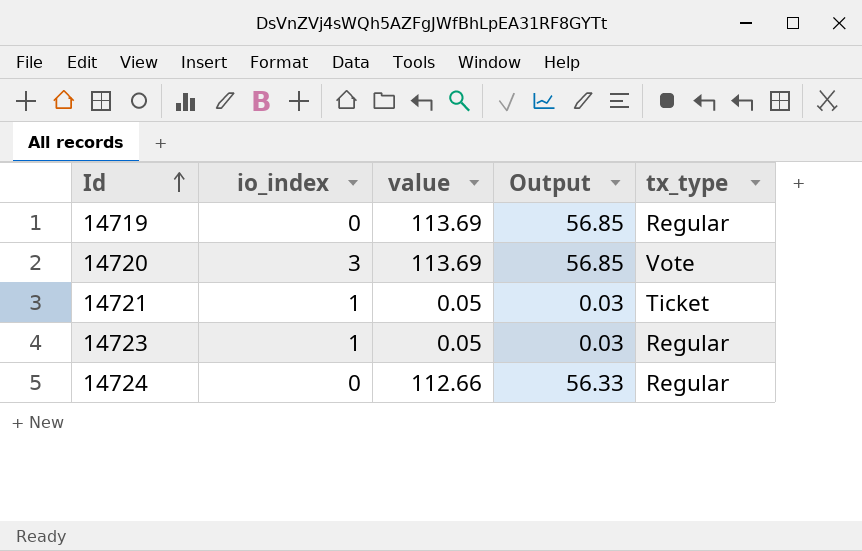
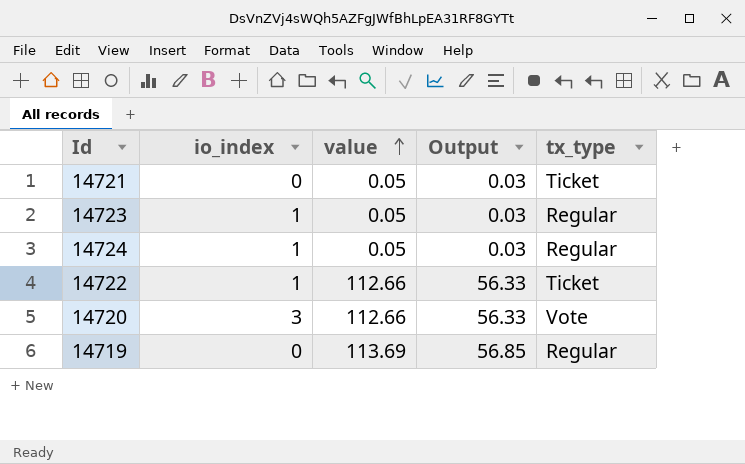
row order: Id ascending -> value ascending
14721 | io_index: 1 -> 0
14724 | io_index: 0 -> 1
14724 | value: 112.66 -> 0.05
14724 | Output: 56.33 -> 0.03
row 14722: none -> 1 | 112.66 | 56.33 | Ticket
14720 | value: 113.69 -> 112.66
14720 | Output: 56.85 -> 56.33

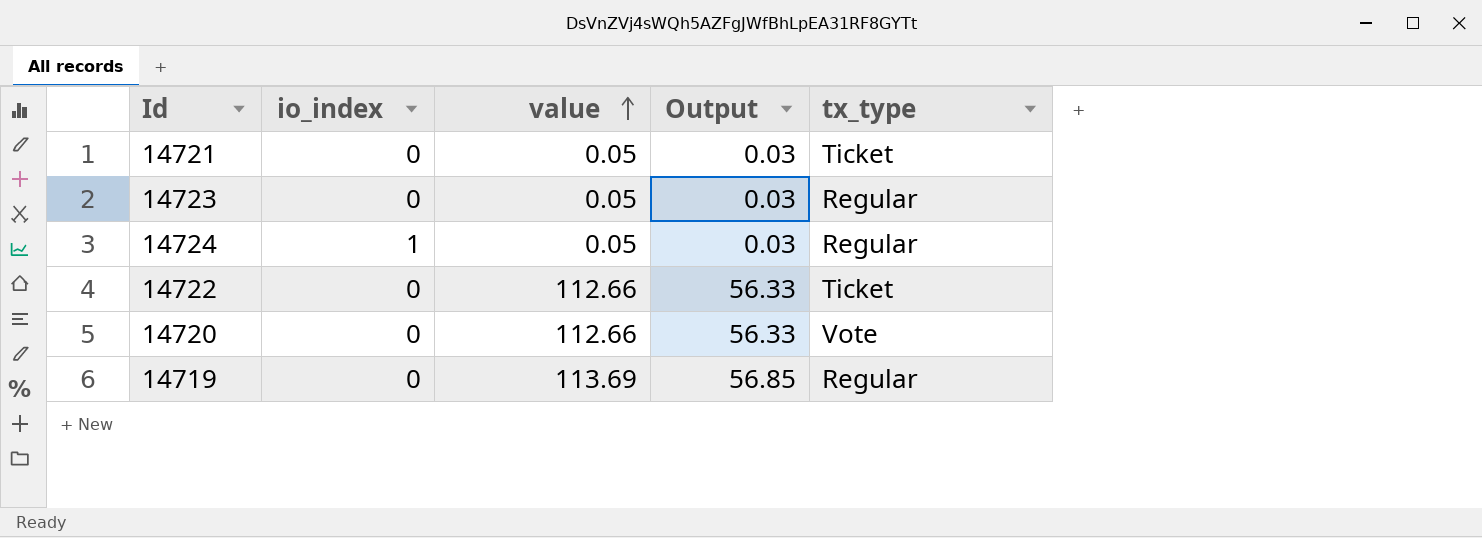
14723 | io_index: 1 -> 0
14722 | io_index: 1 -> 0
14720 | io_index: 3 -> 0

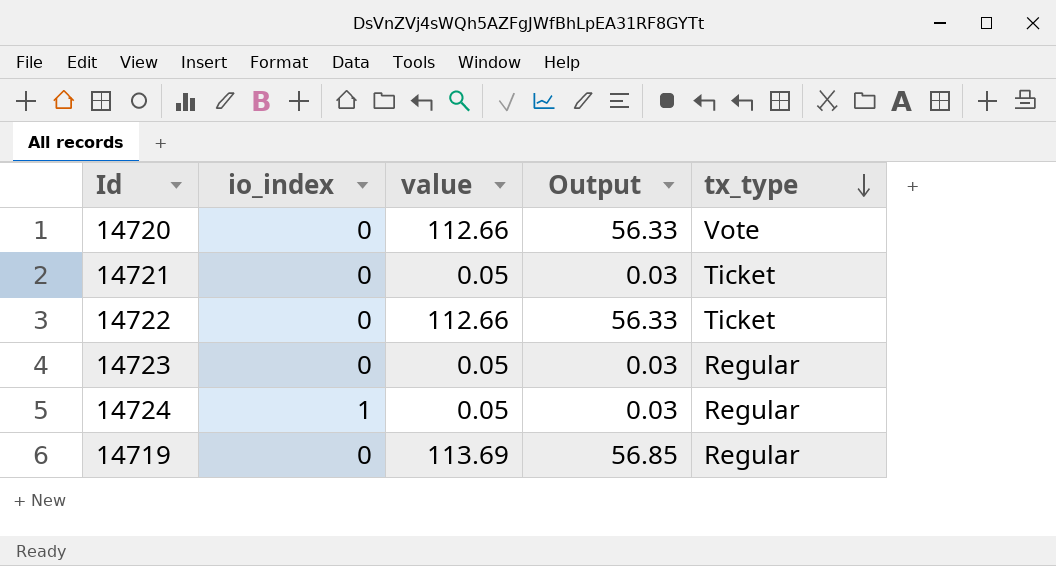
row order: value ascending -> tx_type descending

